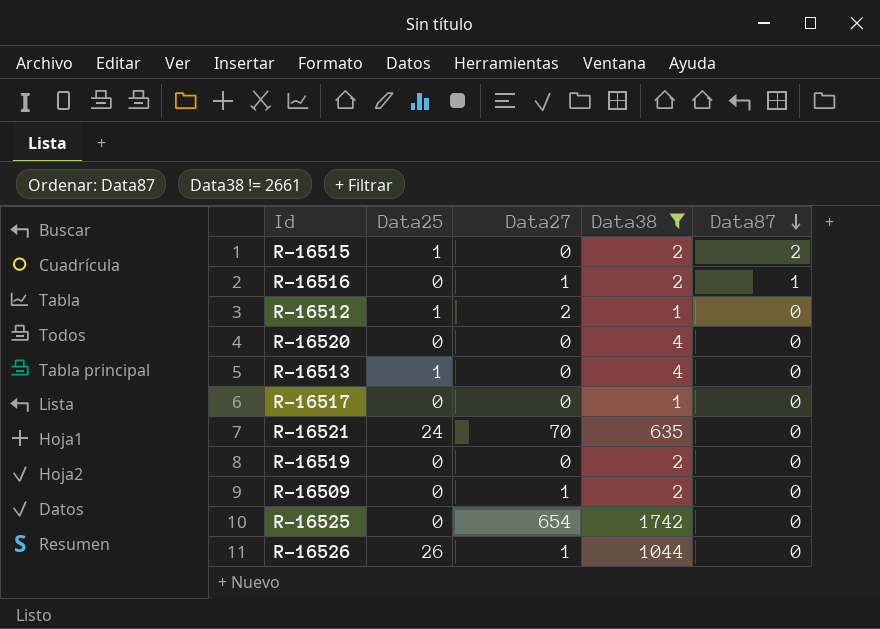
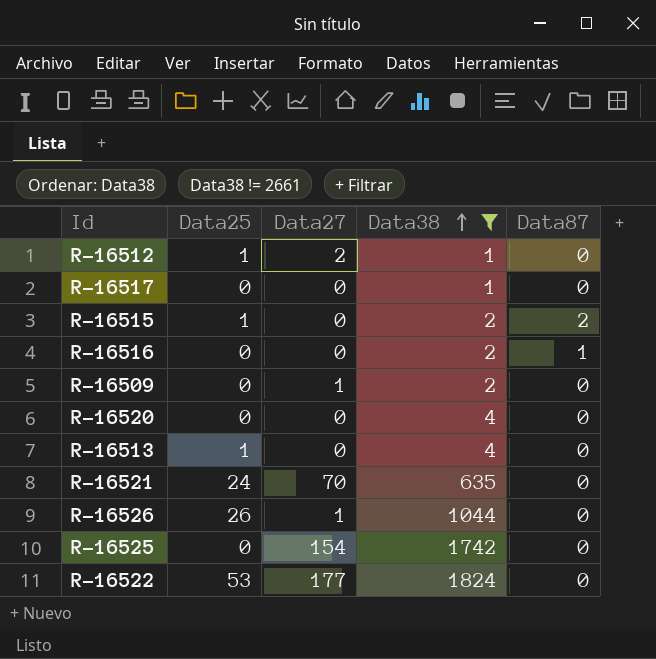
row order: Data87 descending -> Data38 ascending
row R-16519: 0 | 0 | 2 | 0 -> none
R-16516 | Data27: 1 -> 0
R-16525 | Data27: 654 -> 154
row R-16522: none -> 53 | 177 | 1824 | 0

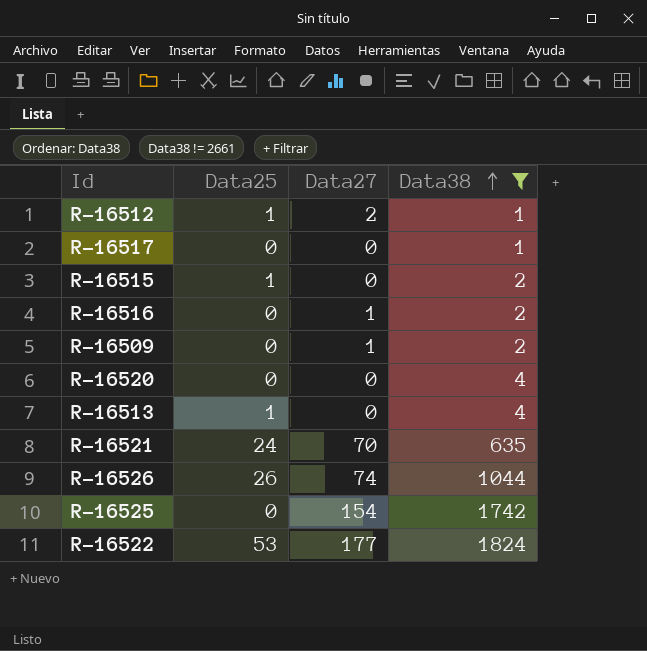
column Data87 | position: 5 -> none
R-16516 | Data27: 0 -> 1
R-16526 | Data27: 1 -> 74

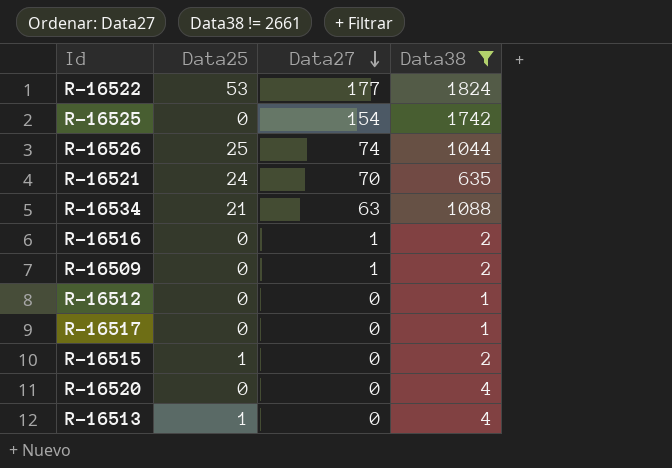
row order: Data38 ascending -> Data27 descending
R-16526 | Data25: 26 -> 25
row R-16534: none -> 21 | 63 | 1088
R-16512 | Data25: 1 -> 0
R-16512 | Data27: 2 -> 0

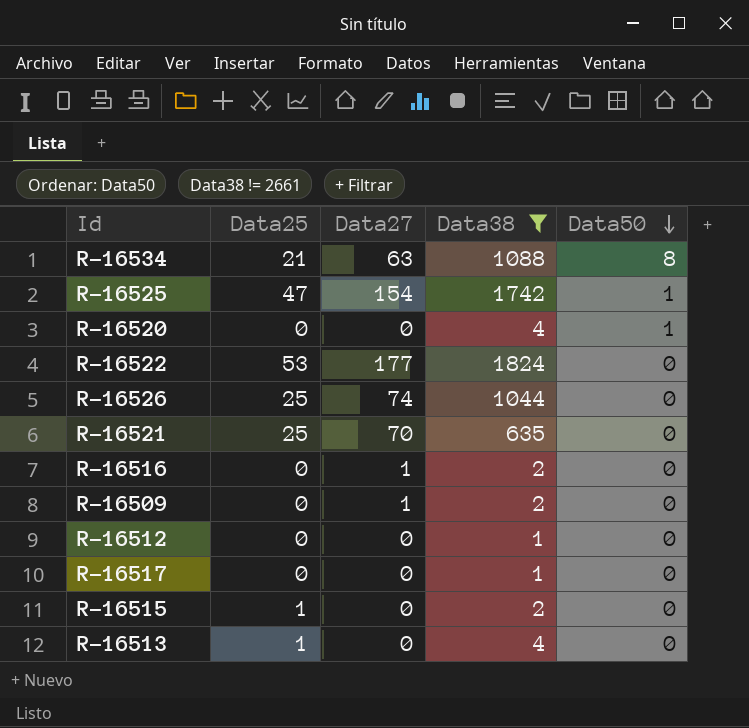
row order: Data27 descending -> Data50 descending
column Data50 | position: none -> 5
R-16525 | Data25: 0 -> 47
R-16521 | Data25: 24 -> 25

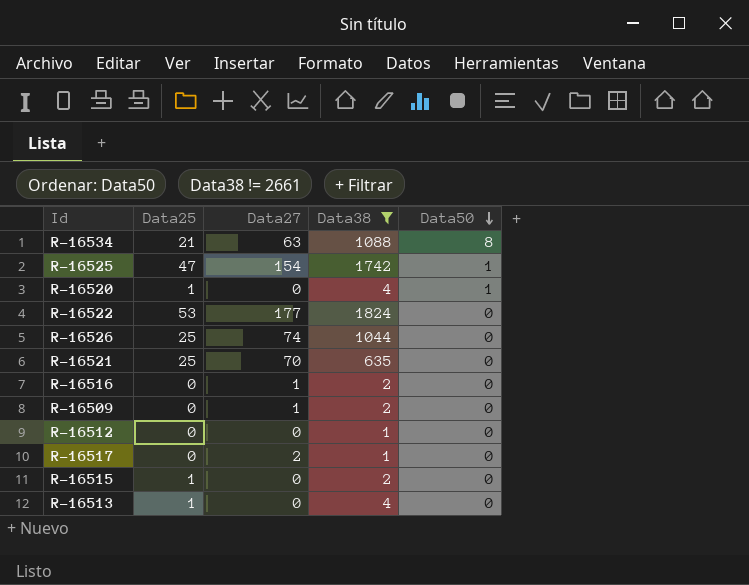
R-16520 | Data25: 0 -> 1
R-16517 | Data27: 0 -> 2

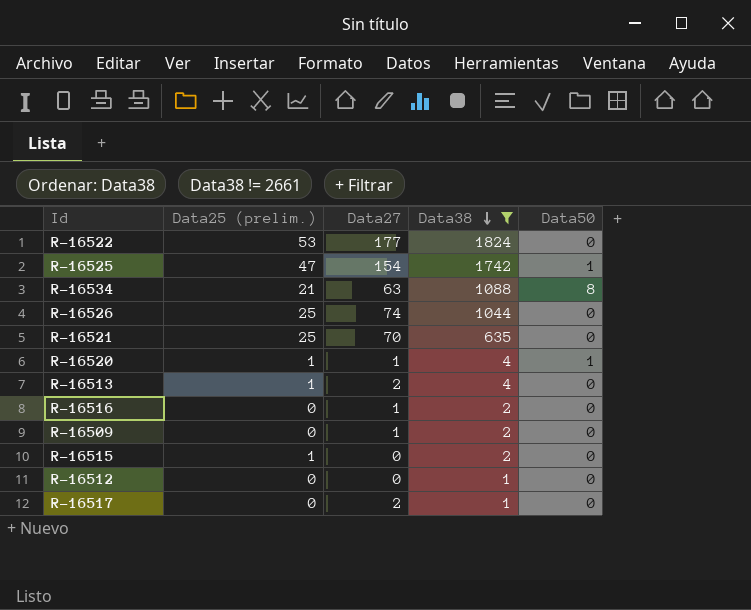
row order: Data50 descending -> Data38 descending
column name: Data25 -> Data25 (prelim.)
R-16520 | Data27: 0 -> 1
R-16513 | Data27: 0 -> 2

